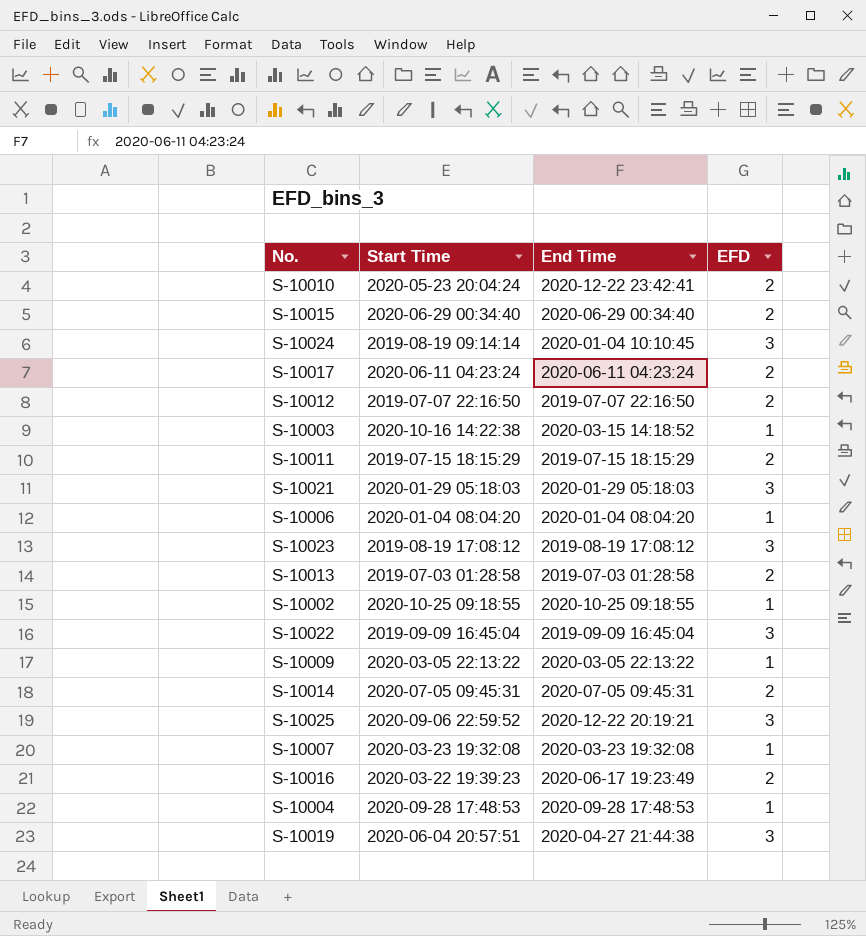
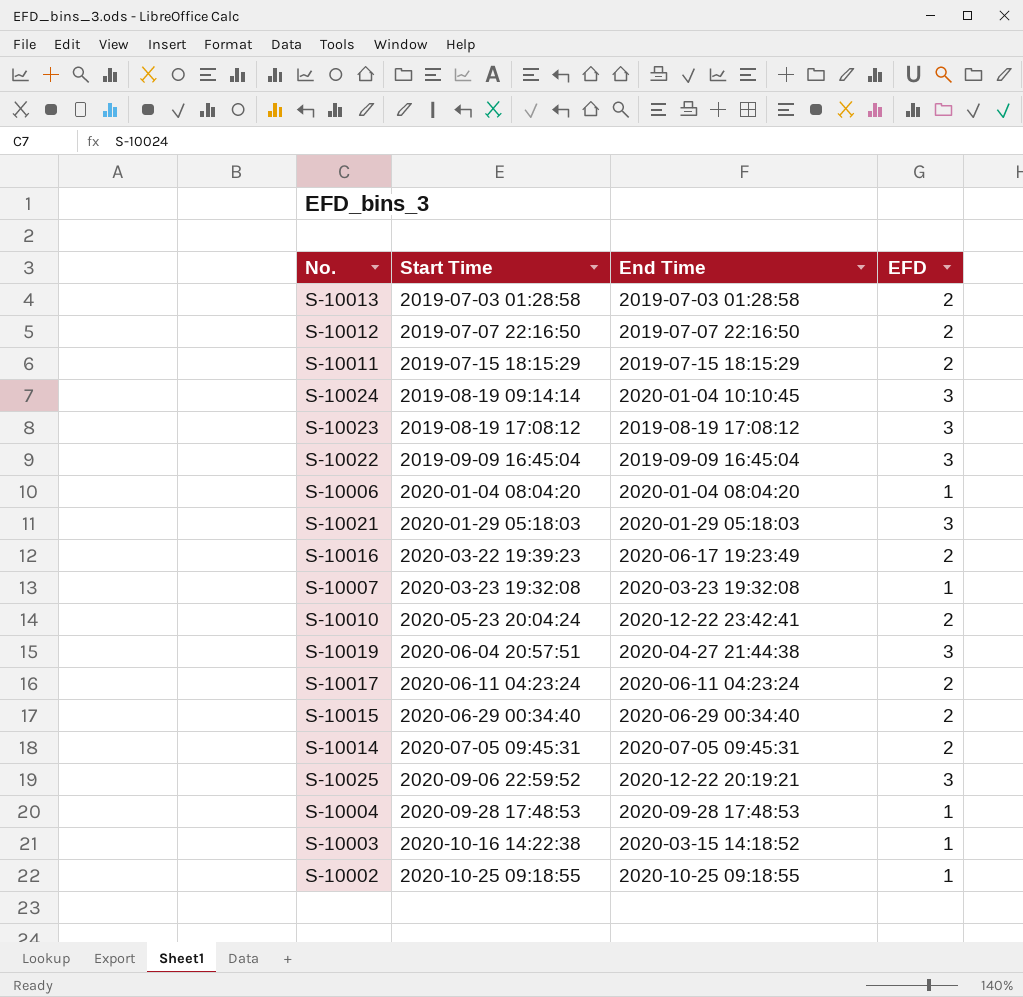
row order: none -> Start Time ascending
row S-10009: 2020-03-05 22:13:22 | 2020-03-05 22:13:22 | 1 -> none

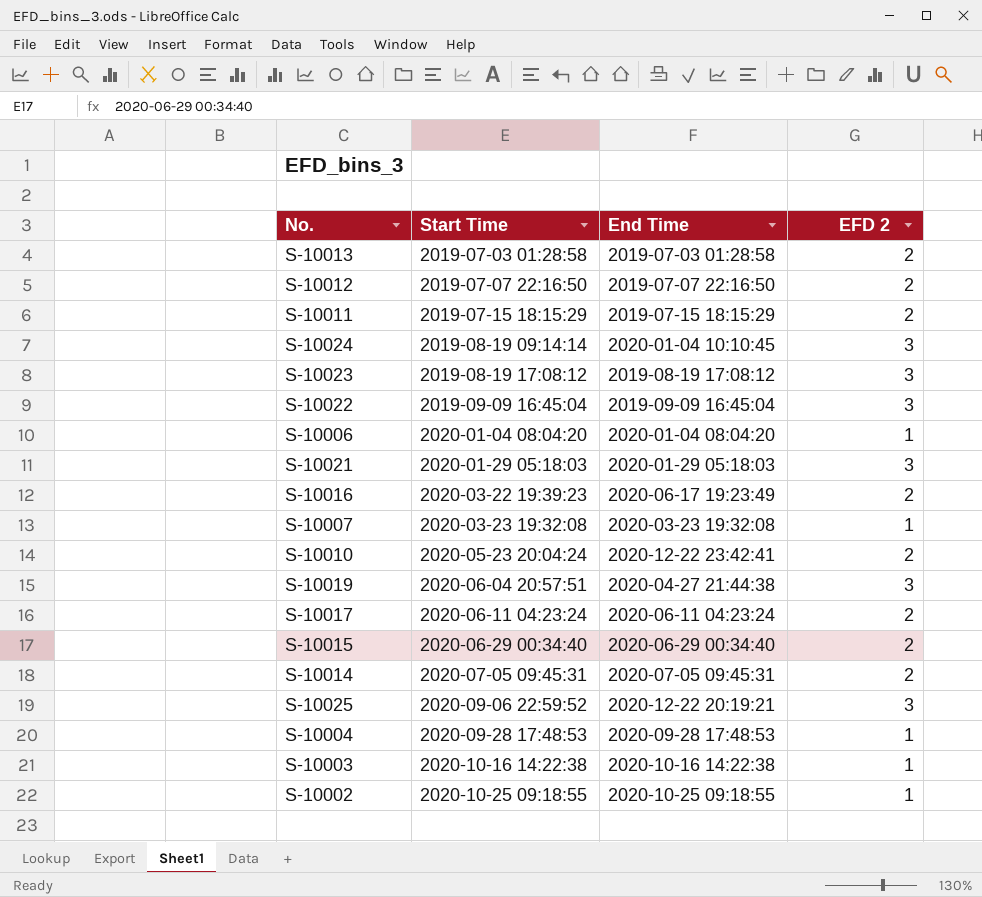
column name: EFD -> EFD 2
S-10003 | End Time: 2020-03-15 14:18:52 -> 2020-10-16 14:22:38

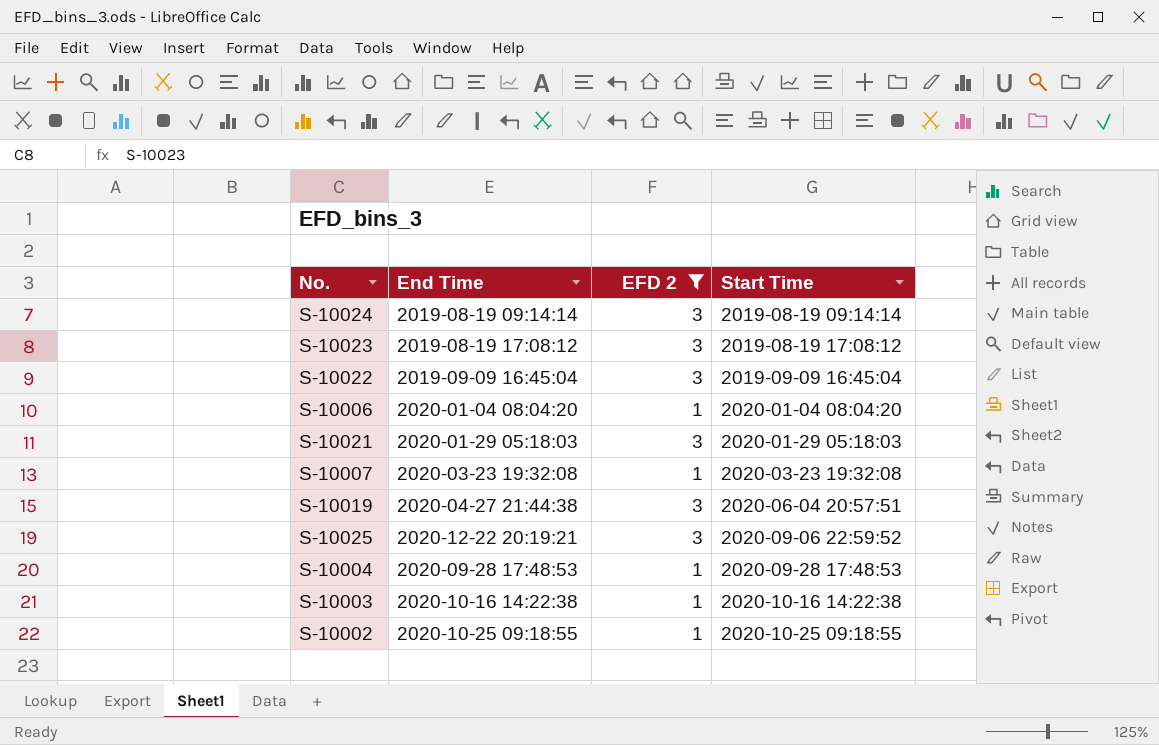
filter: none -> EFD 2 != 2
column Start Time | position: 2 -> 4
S-10024 | End Time: 2020-01-04 10:10:45 -> 2019-08-19 09:14:14

